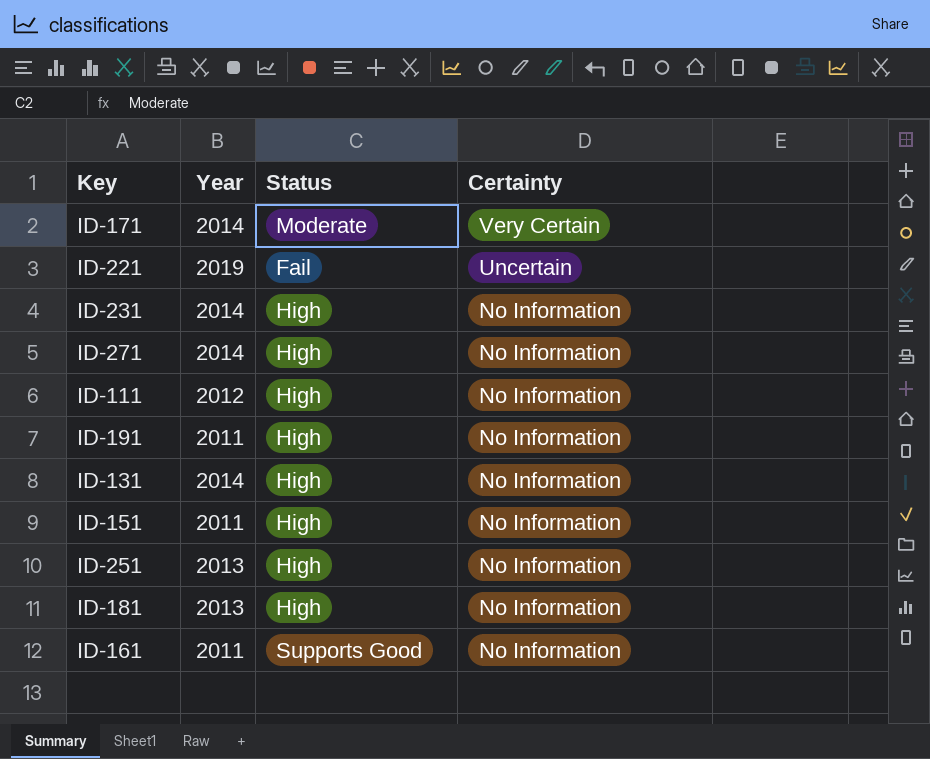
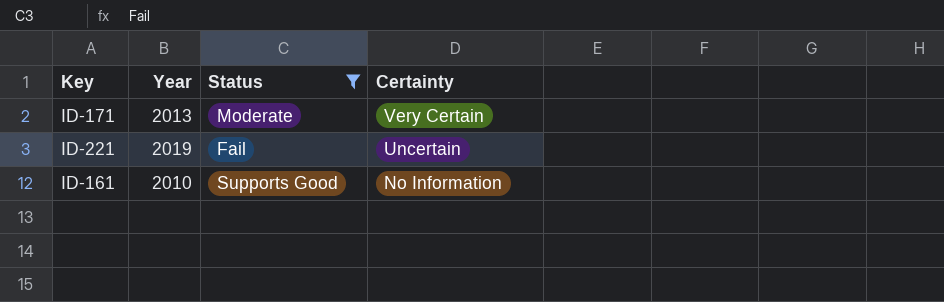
filter: none -> Status != High
ID-171 | Year: 2014 -> 2013
ID-161 | Year: 2011 -> 2010

